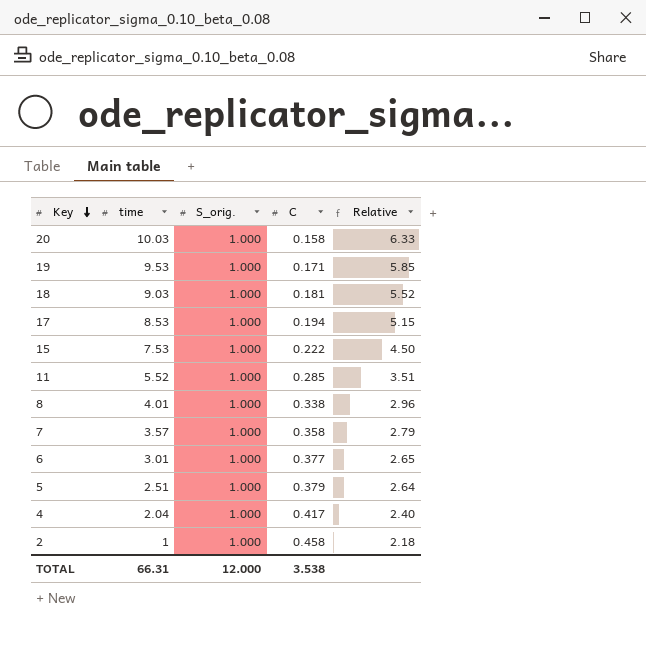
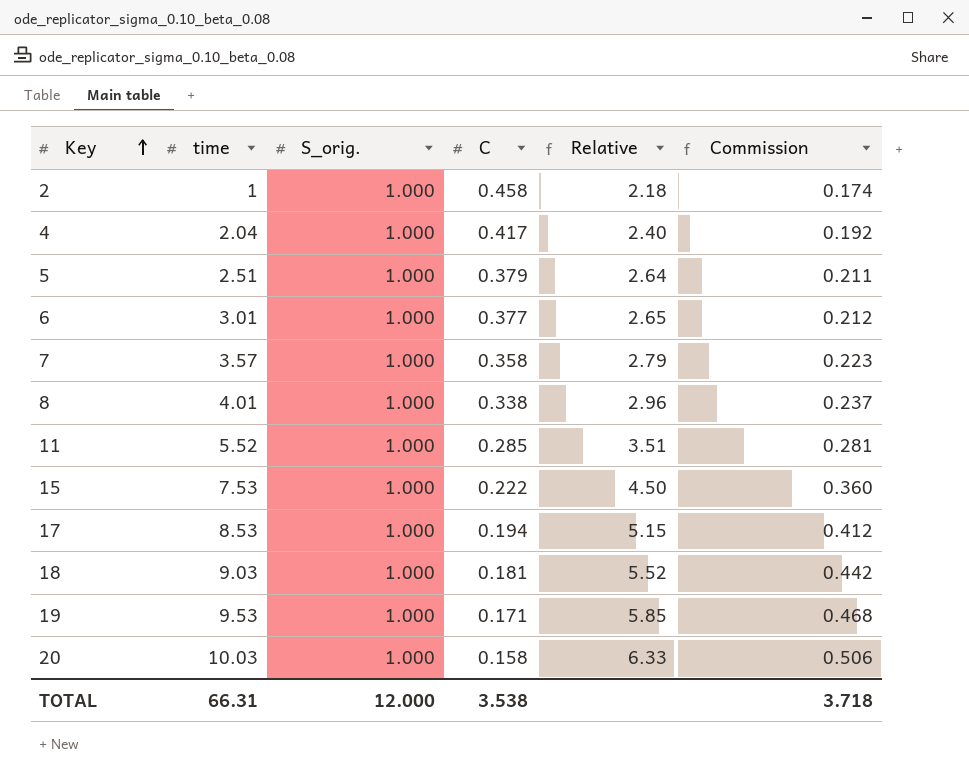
row order: Key descending -> Key ascending
column Commission | formula: none -> [Relative] * 0.08

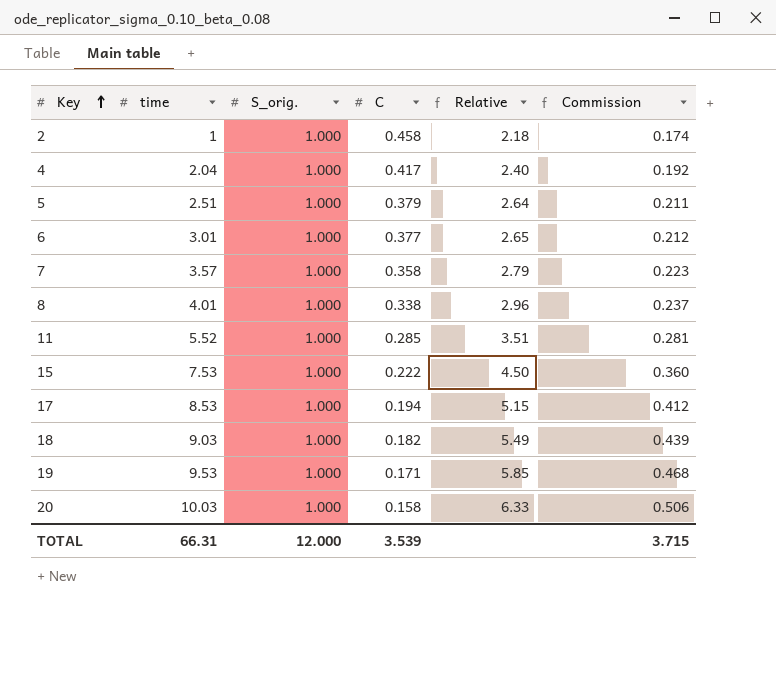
18 | C: 0.181 -> 0.182
18 | Relative: 5.52 -> 5.49
18 | Commission: 0.442 -> 0.439
TOTAL | C: 3.538 -> 3.539
TOTAL | Commission: 3.718 -> 3.715

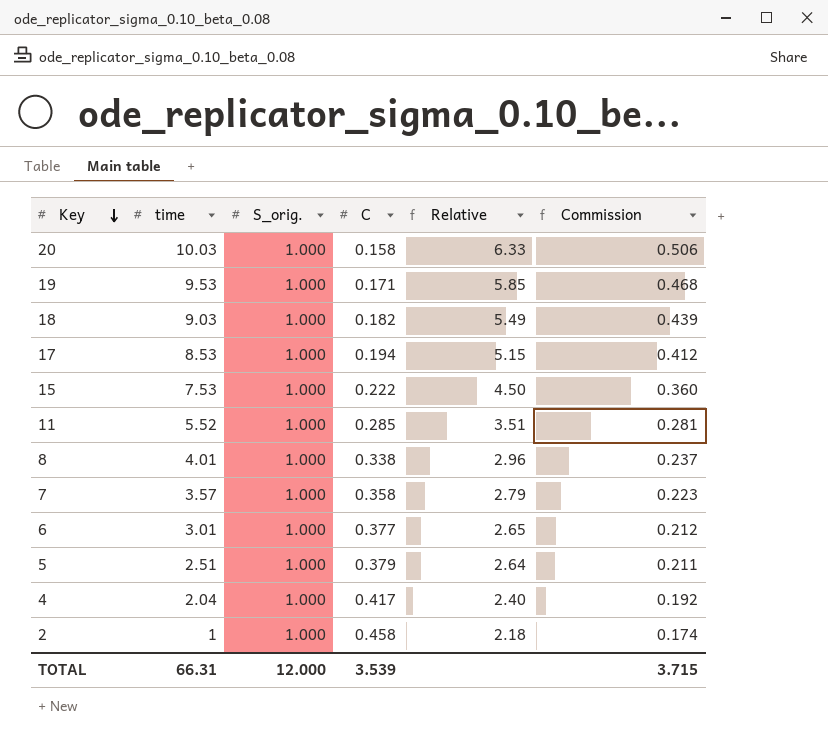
row order: Key ascending -> Key descending

